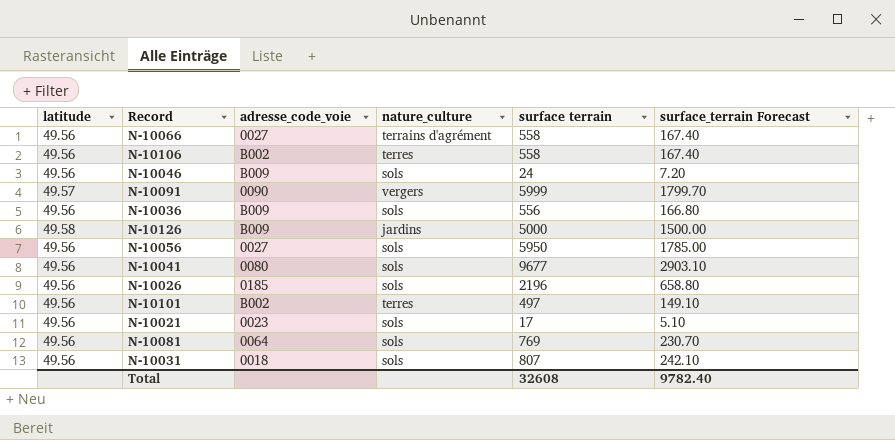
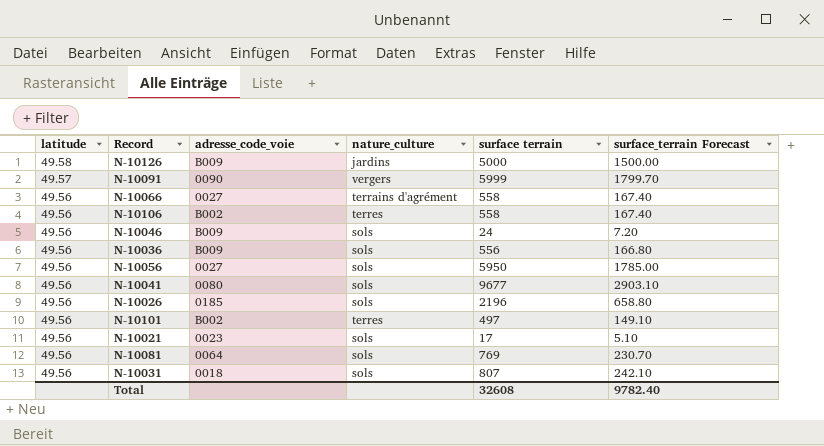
row order: none -> latitude descending

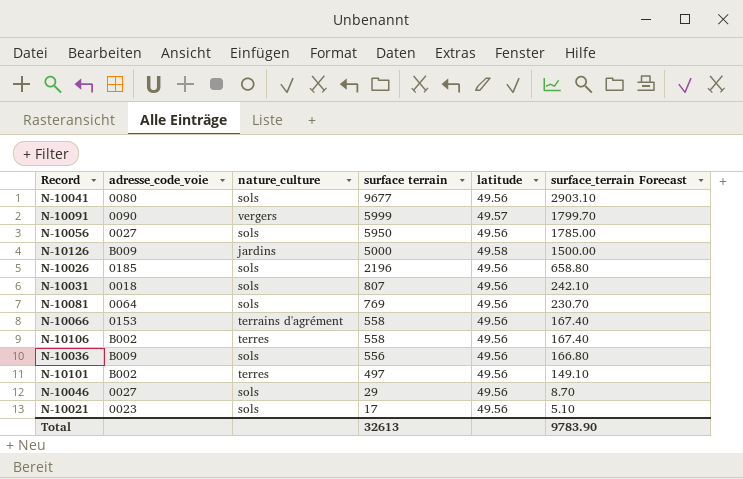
row order: latitude descending -> surface terrain descending
column latitude | position: 1 -> 5
N-10066 | adresse_code_voie: 0027 -> 0153
N-10046 | adresse_code_voie: B009 -> 0027
N-10046 | surface terrain: 24 -> 29
N-10046 | surface_terrain Forecast: 7.20 -> 8.70
Total | surface terrain: 32608 -> 32613
Total | surface_terrain Forecast: 9782.40 -> 9783.90

